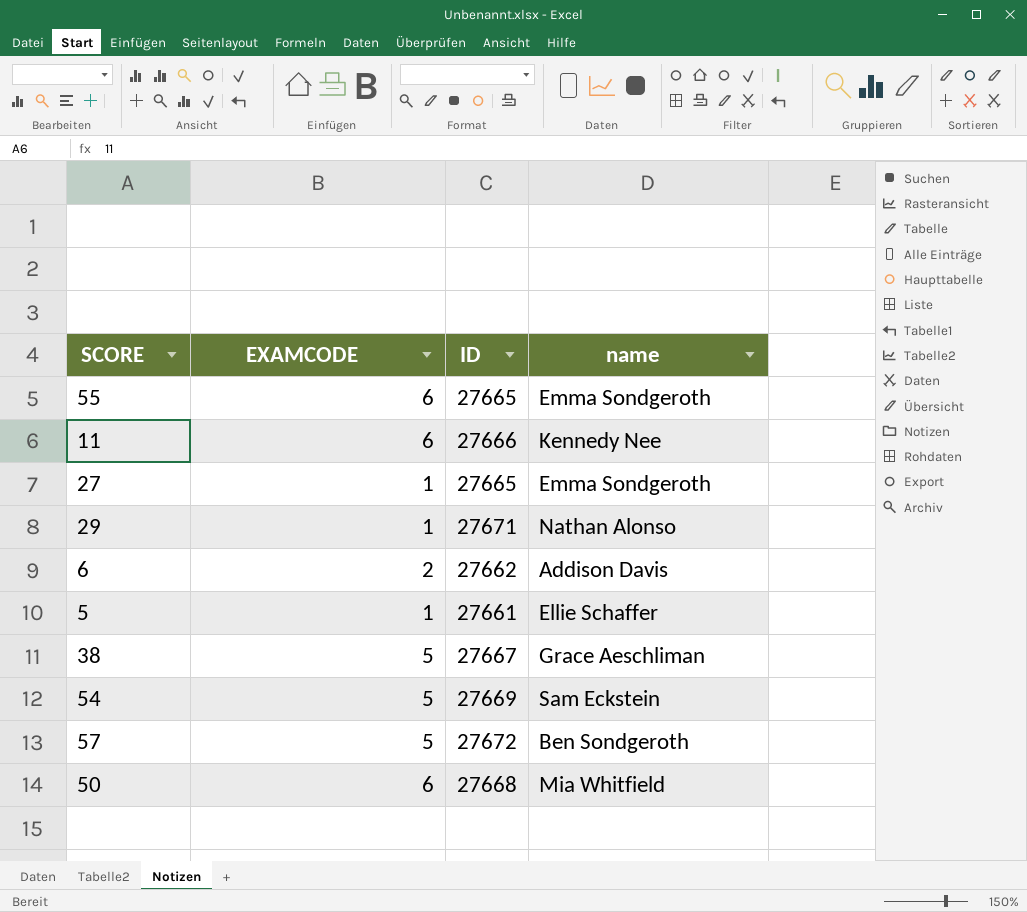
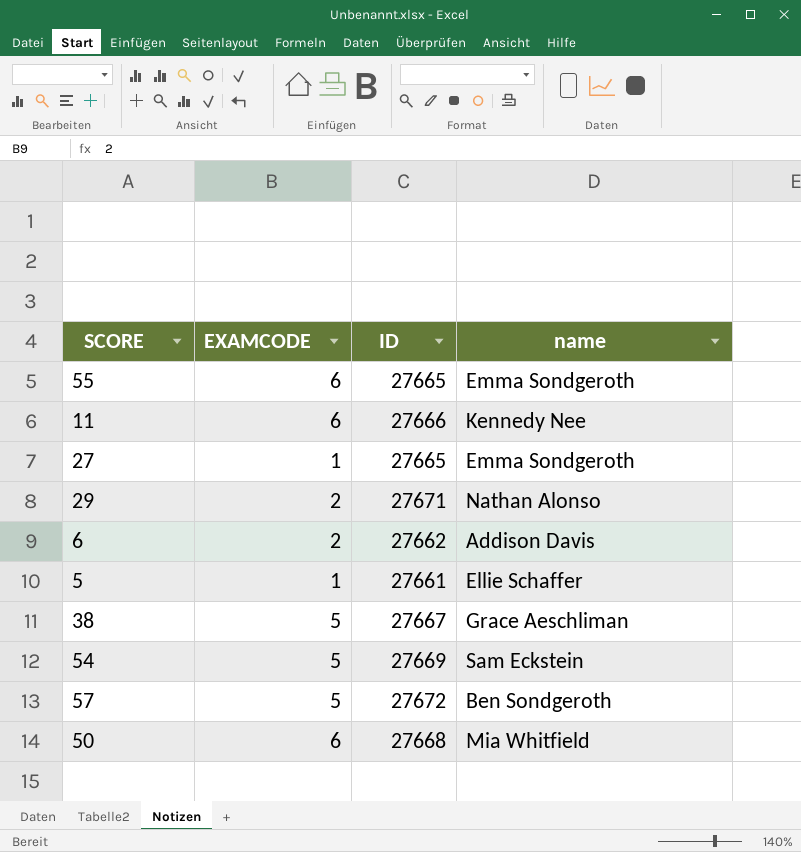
29 | EXAMCODE: 1 -> 2

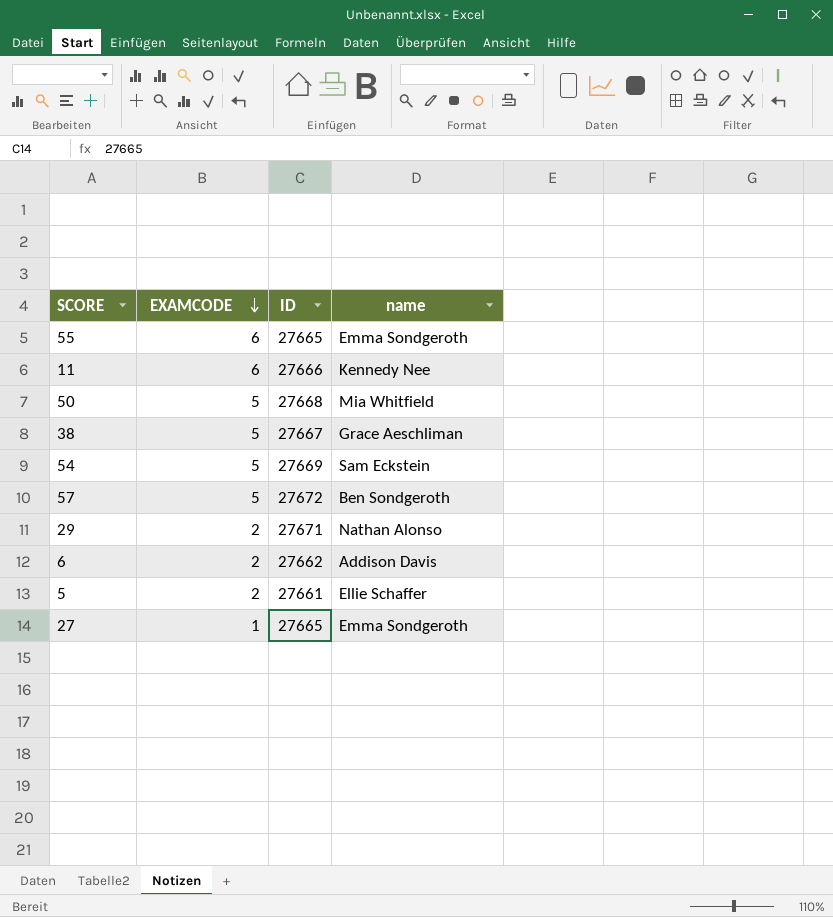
row order: none -> EXAMCODE descending
50 | EXAMCODE: 6 -> 5
5 | EXAMCODE: 1 -> 2

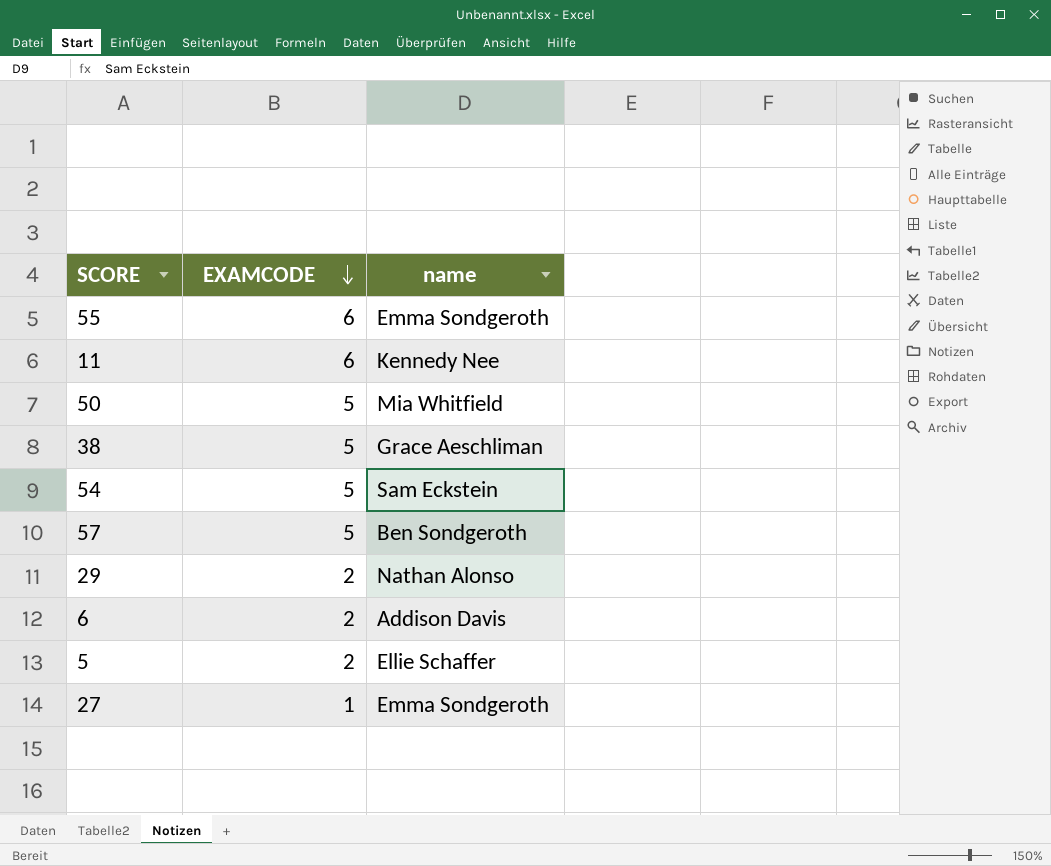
column ID | position: 3 -> none

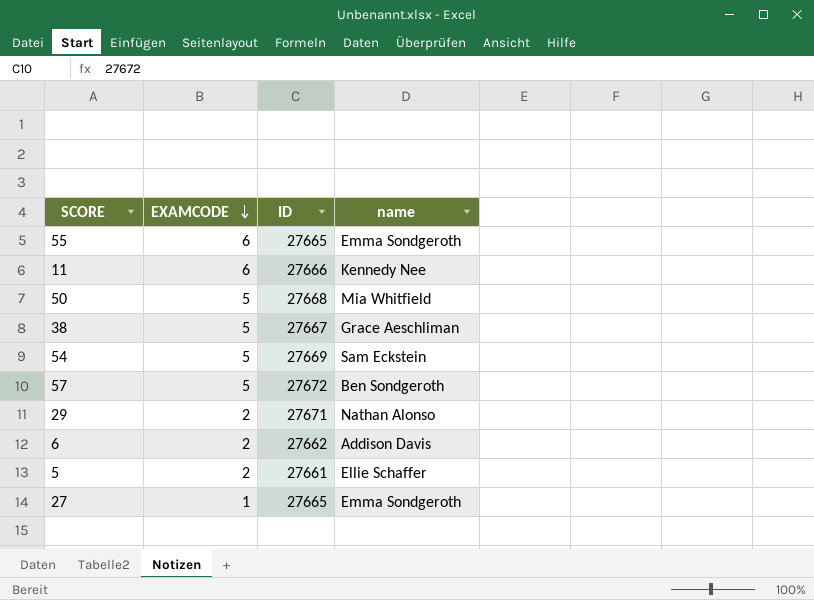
column ID | position: none -> 3

